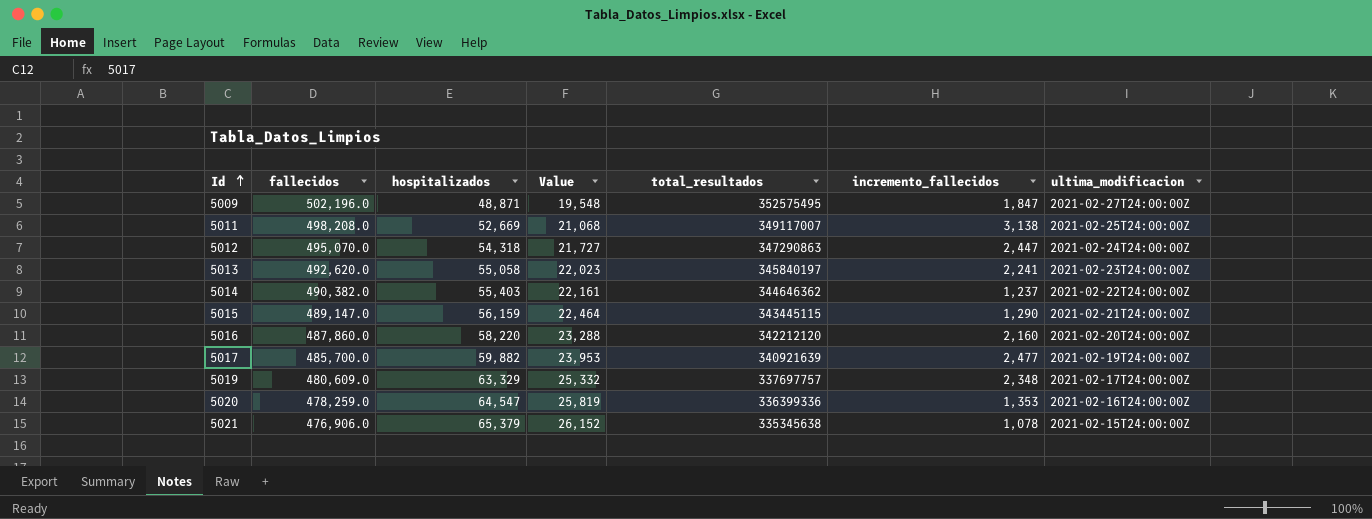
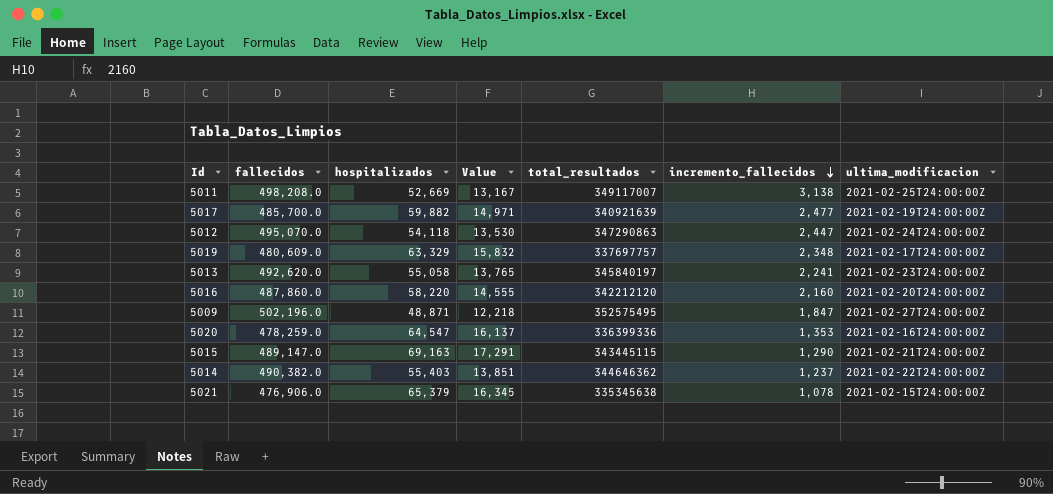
row order: Id ascending -> incremento_fallecidos descending
column Value | formula: [hospitalizados] * 0.4 -> [hospitalizados] * 0.25
5012 | hospitalizados: 54,318 -> 54,118
5015 | hospitalizados: 56,159 -> 69,163

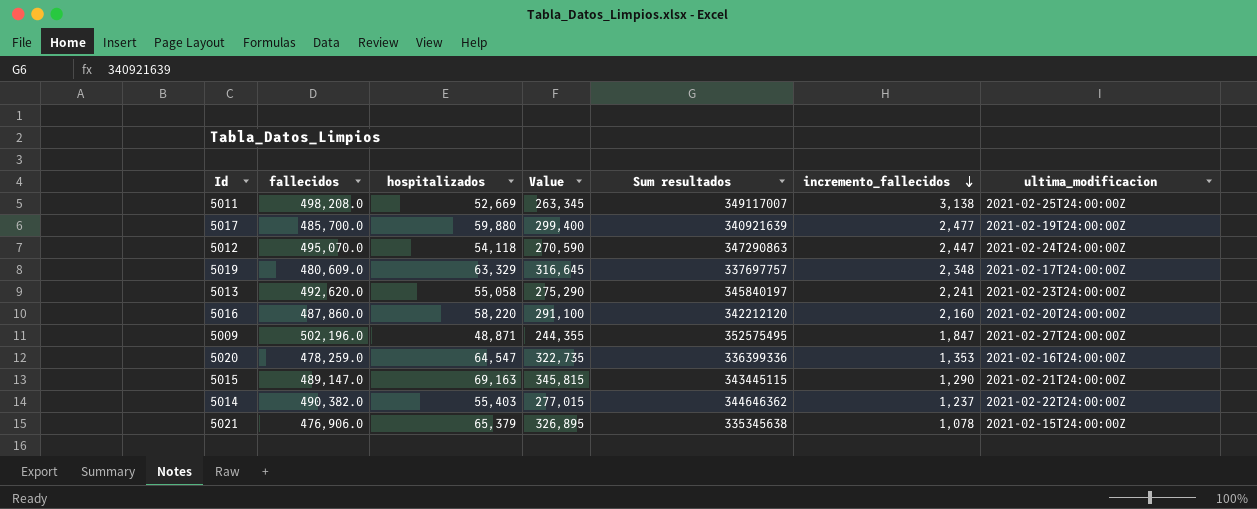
column Value | formula: [hospitalizados] * 0.25 -> [hospitalizados] * 5
column name: total_resultados -> Sum resultados
5017 | hospitalizados: 59,882 -> 59,880

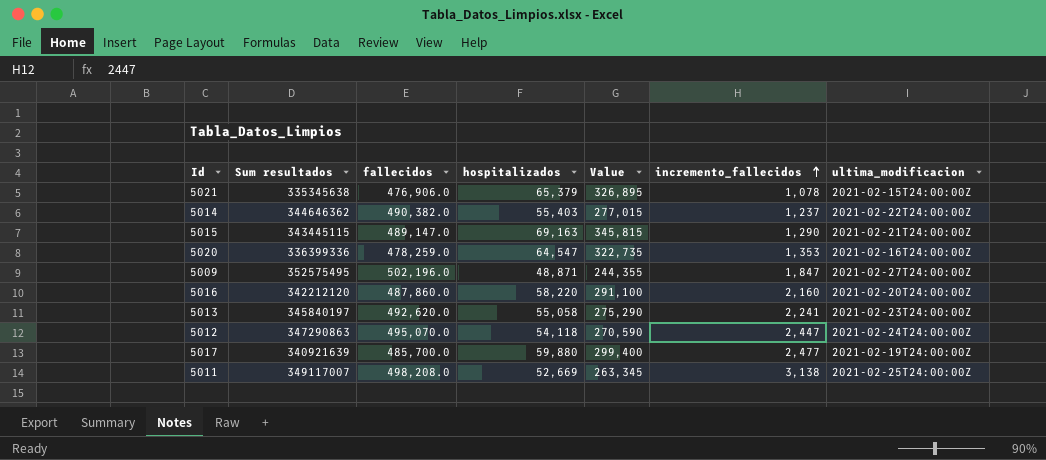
row order: incremento_fallecidos descending -> incremento_fallecidos ascending
column Sum resultados | position: 5 -> 2
row 5019: 480,609.0 | 63,329 | 316,645 | 337697757 | 2,348 | 2021-02-17T24:00:00Z -> none

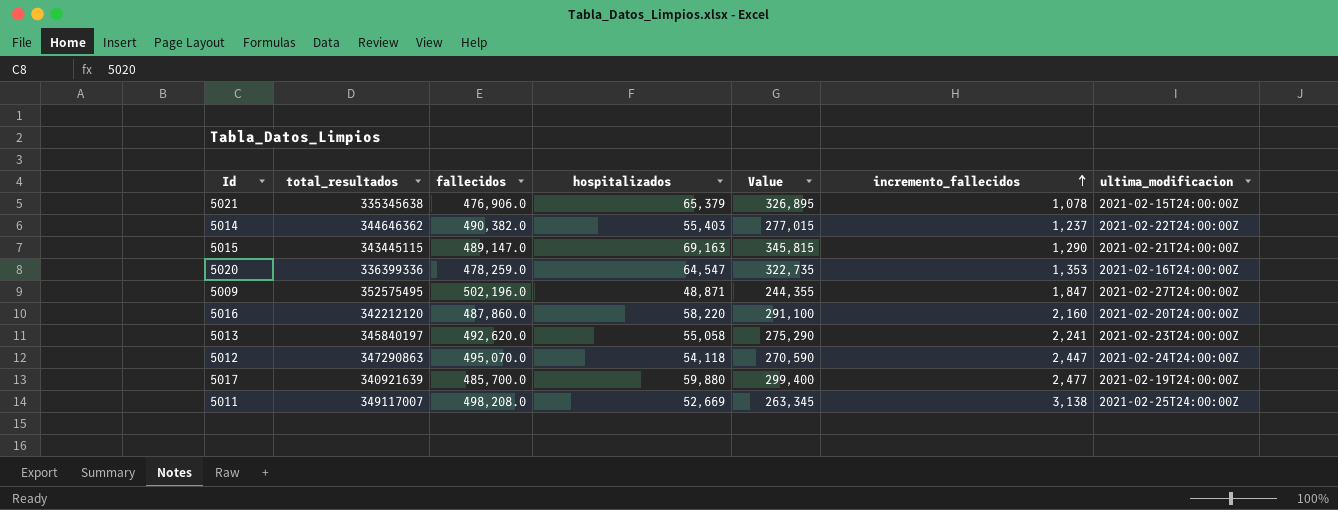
column name: Sum resultados -> total_resultados

